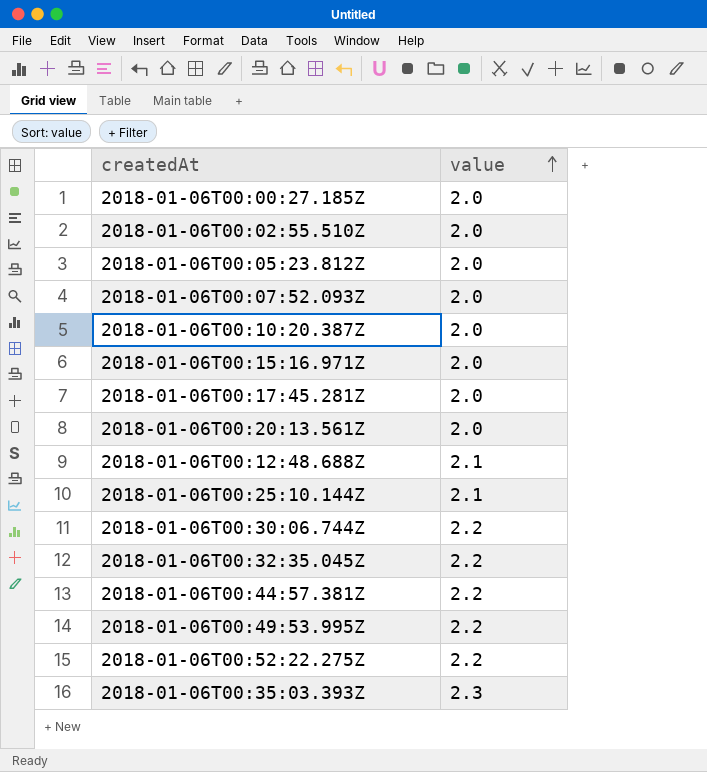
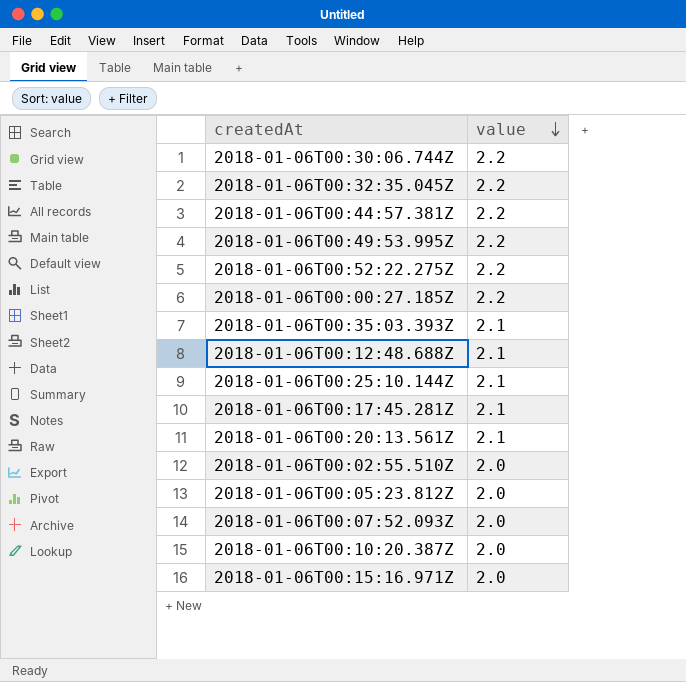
row order: value ascending -> value descending
2018-01-06T00:00:27.185Z | value: 2.0 -> 2.2
2018-01-06T00:35:03.393Z | value: 2.3 -> 2.1
2018-01-06T00:17:45.281Z | value: 2.0 -> 2.1
2018-01-06T00:20:13.561Z | value: 2.0 -> 2.1

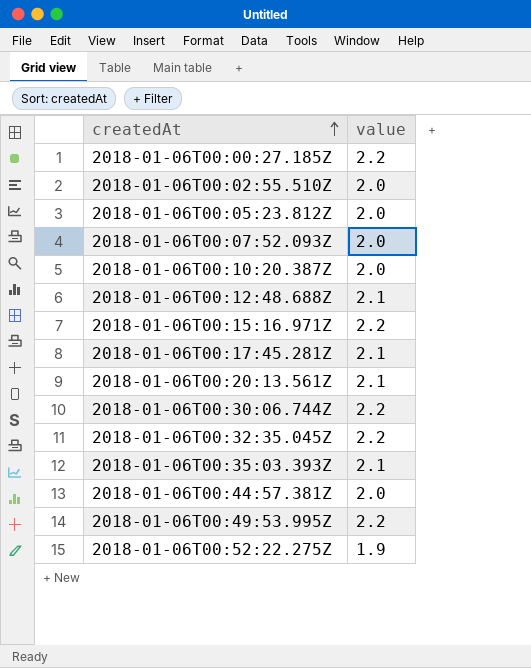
row order: value descending -> createdAt ascending
row 2018-01-06T00:25:10.144Z: 2.1 -> none
2018-01-06T00:15:16.971Z | value: 2.0 -> 2.2
2018-01-06T00:44:57.381Z | value: 2.2 -> 2.0
2018-01-06T00:52:22.275Z | value: 2.2 -> 1.9

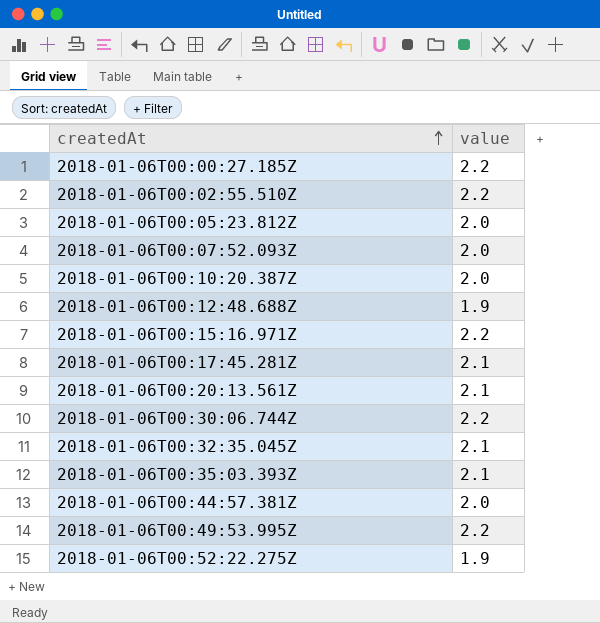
2018-01-06T00:02:55.510Z | value: 2.0 -> 2.2
2018-01-06T00:12:48.688Z | value: 2.1 -> 1.9
2018-01-06T00:32:35.045Z | value: 2.2 -> 2.1

